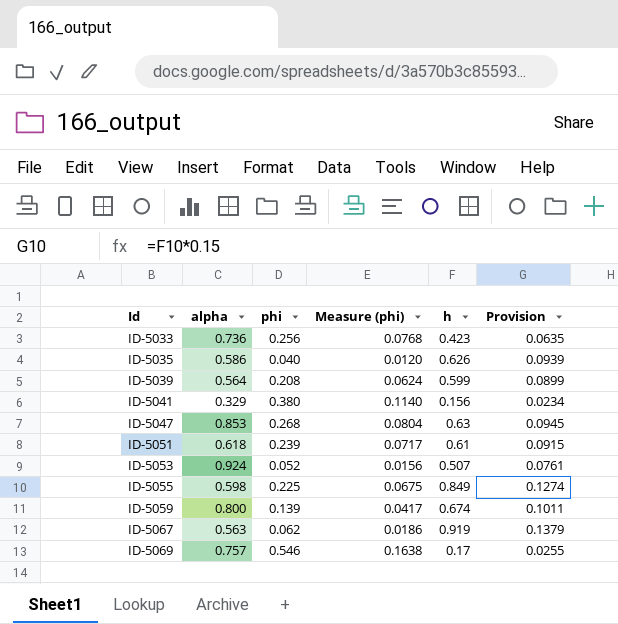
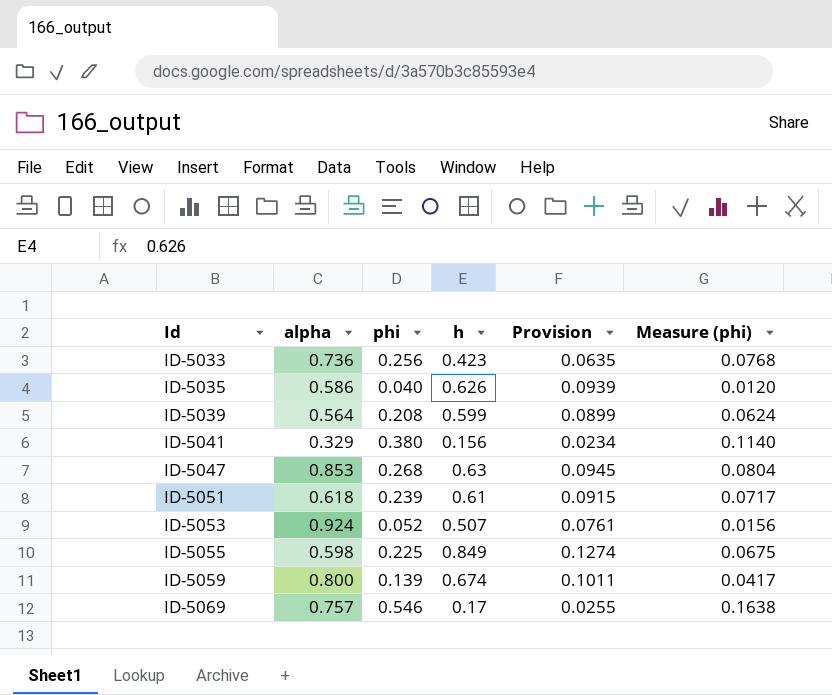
column Measure (phi) | position: 4 -> 6
row ID-5067: 0.563 | 0.062 | 0.0186 | 0.919 | 0.1379 -> none

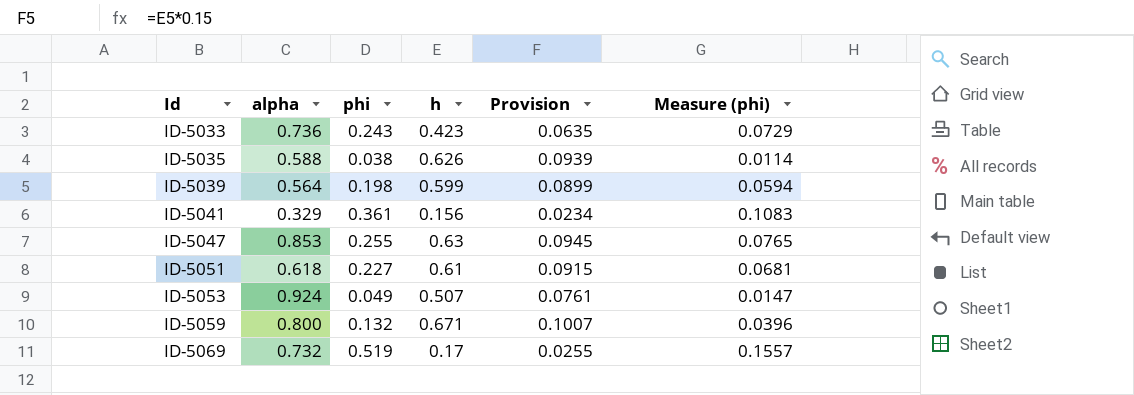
row ID-5055: 0.598 | 0.225 | 0.849 | 0.1274 | 0.0675 -> none
ID-5033 | phi: 0.256 -> 0.243
ID-5033 | Measure (phi): 0.0768 -> 0.0729
ID-5035 | alpha: 0.586 -> 0.588
ID-5035 | phi: 0.040 -> 0.038
ID-5035 | Measure (phi): 0.0120 -> 0.0114
ID-5039 | phi: 0.208 -> 0.198
ID-5039 | Measure (phi): 0.0624 -> 0.0594
ID-5041 | phi: 0.380 -> 0.361
ID-5041 | Measure (phi): 0.1140 -> 0.1083
ID-5047 | phi: 0.268 -> 0.255
ID-5047 | Measure (phi): 0.0804 -> 0.0765
ID-5051 | phi: 0.239 -> 0.227
ID-5051 | Measure (phi): 0.0717 -> 0.0681
ID-5053 | phi: 0.052 -> 0.049
ID-5053 | Measure (phi): 0.0156 -> 0.0147
ID-5059 | phi: 0.139 -> 0.132
ID-5059 | h: 0.674 -> 0.671
ID-5059 | Provision: 0.1011 -> 0.1007
ID-5059 | Measure (phi): 0.0417 -> 0.0396
ID-5069 | alpha: 0.757 -> 0.732
ID-5069 | phi: 0.546 -> 0.519
ID-5069 | Measure (phi): 0.1638 -> 0.1557

